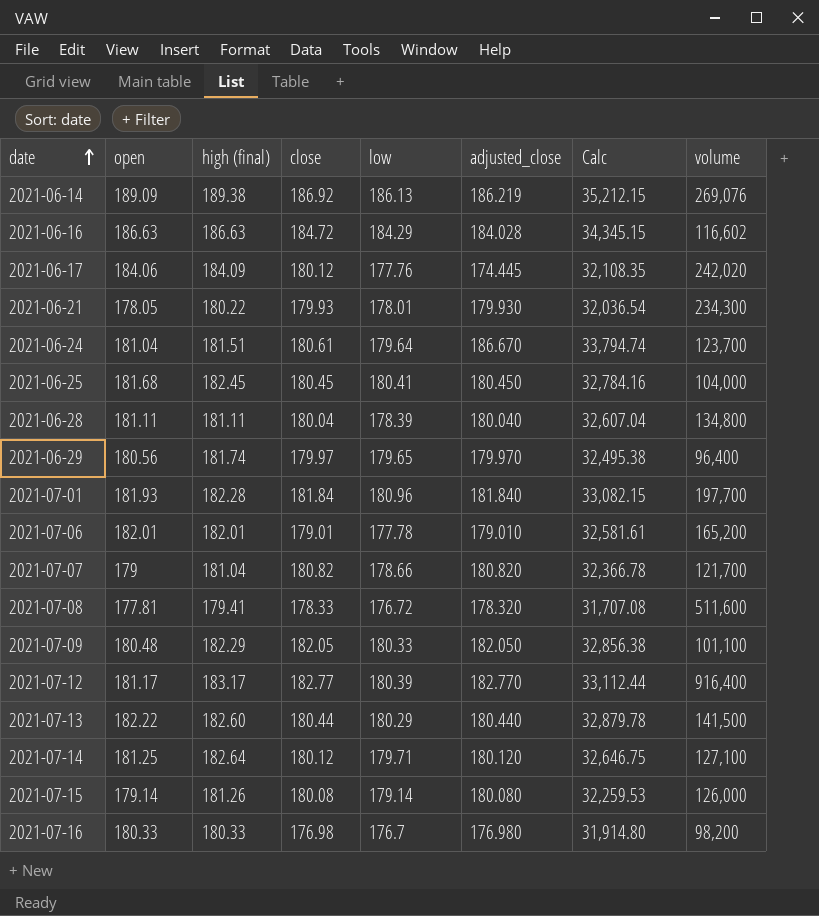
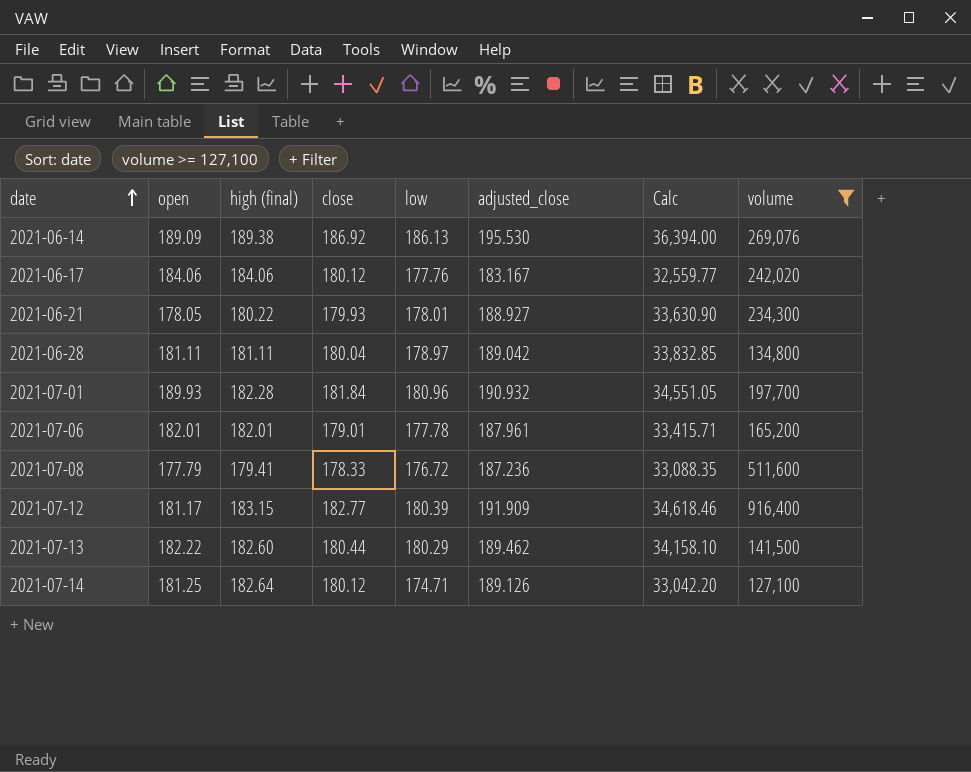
filter: none -> volume >= 127,100
column Calc | formula: [open] * [adjusted_close] -> [low] * [adjusted_close]
2021-06-14 | adjusted_close: 186.219 -> 195.530
2021-06-17 | high (final): 184.09 -> 184.06
2021-06-17 | adjusted_close: 174.445 -> 183.167
2021-06-21 | adjusted_close: 179.930 -> 188.927
2021-06-28 | low: 178.39 -> 178.97
2021-06-28 | adjusted_close: 180.040 -> 189.042
2021-07-01 | open: 181.93 -> 189.93
2021-07-01 | adjusted_close: 181.840 -> 190.932
2021-07-06 | adjusted_close: 179.010 -> 187.961
2021-07-08 | open: 177.81 -> 177.79
2021-07-08 | adjusted_close: 178.320 -> 187.236
2021-07-12 | high (final): 183.17 -> 183.15
2021-07-12 | adjusted_close: 182.770 -> 191.909
2021-07-13 | adjusted_close: 180.440 -> 189.462
2021-07-14 | low: 179.71 -> 174.71
2021-07-14 | adjusted_close: 180.120 -> 189.126

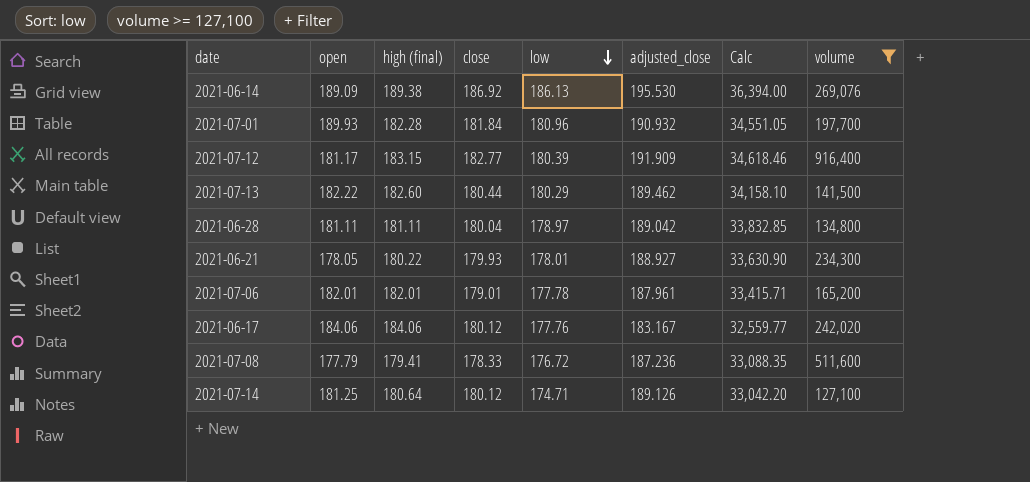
row order: date ascending -> low descending
2021-07-14 | high (final): 182.64 -> 180.64

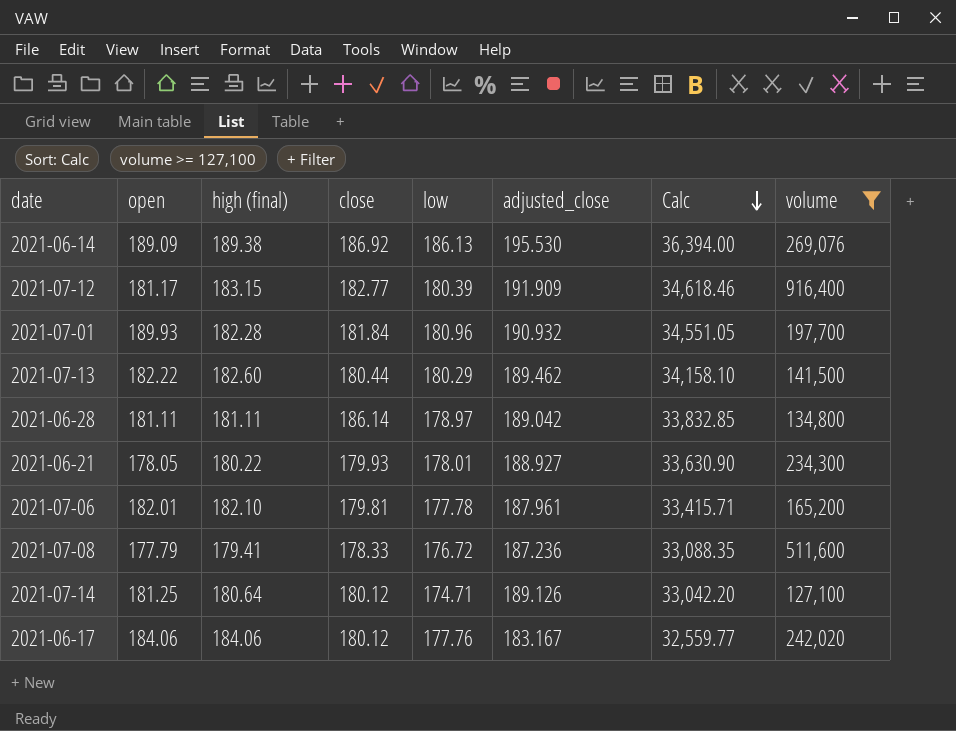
row order: low descending -> Calc descending
2021-06-28 | close: 180.04 -> 186.14
2021-07-06 | high (final): 182.01 -> 182.10
2021-07-06 | close: 179.01 -> 179.81

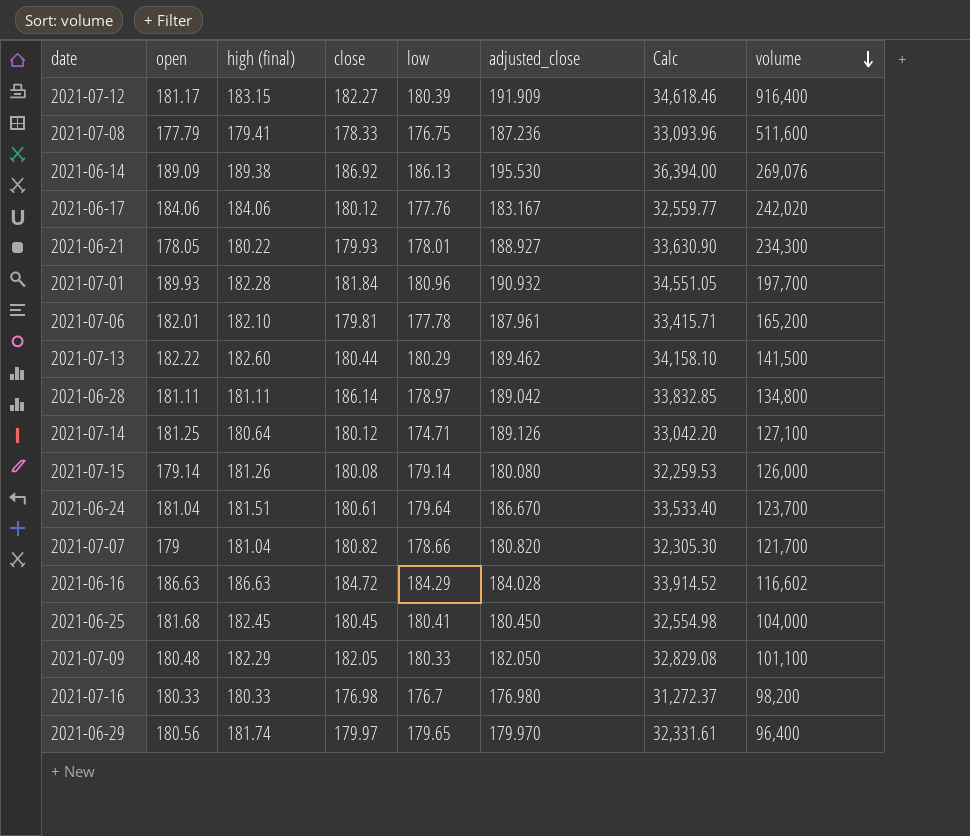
filter: volume >= 127,100 -> none
row order: Calc descending -> volume descending
2021-07-12 | close: 182.77 -> 182.27
2021-07-08 | low: 176.72 -> 176.75
2021-07-08 | Calc: 33,088.35 -> 33,093.96

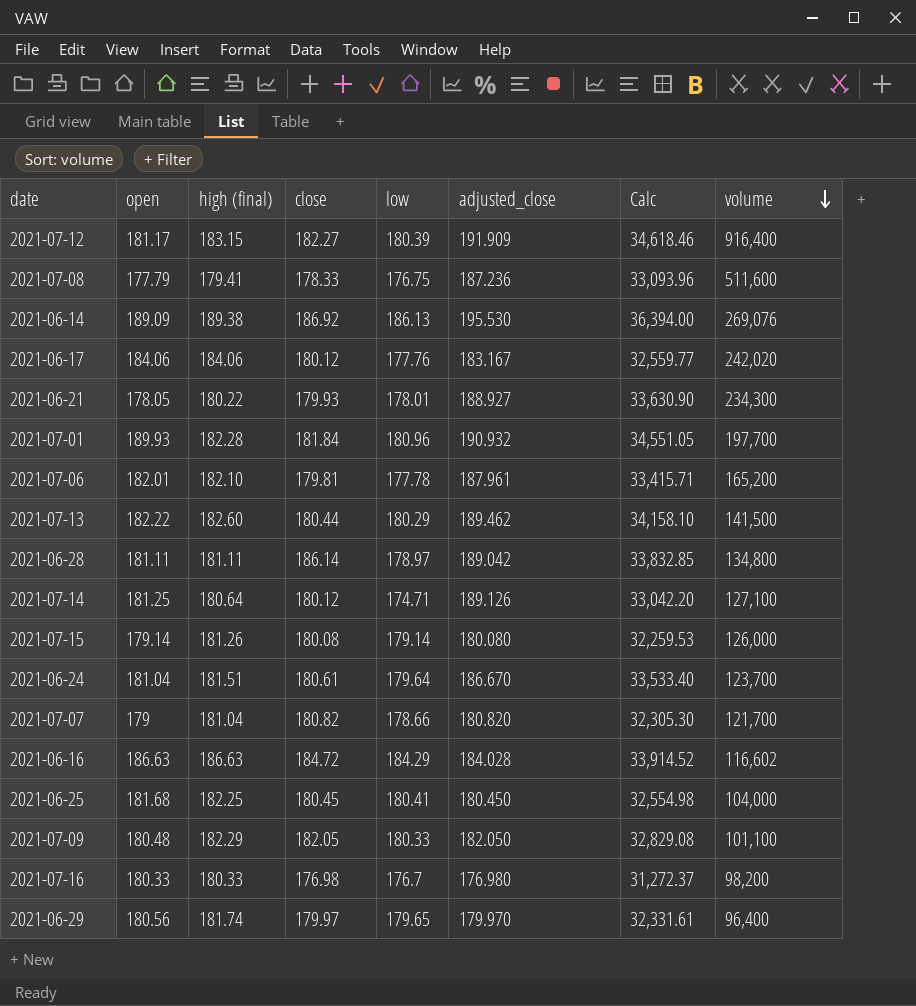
2021-06-25 | high (final): 182.45 -> 182.25

